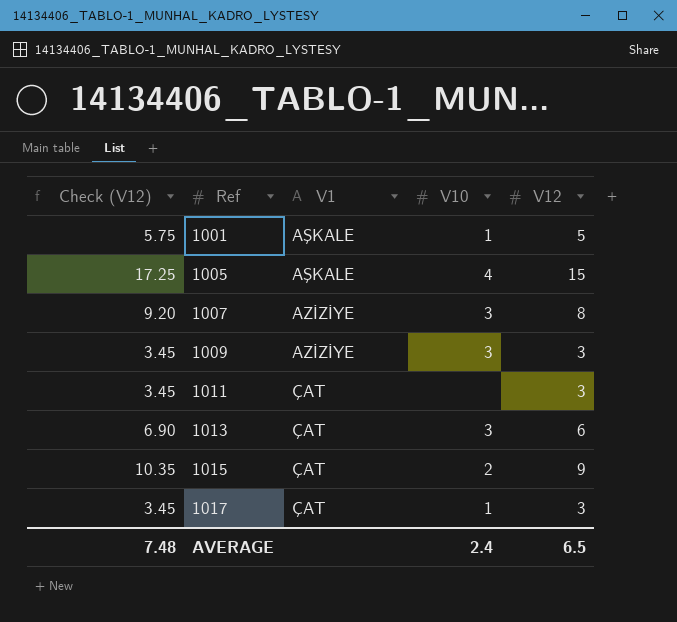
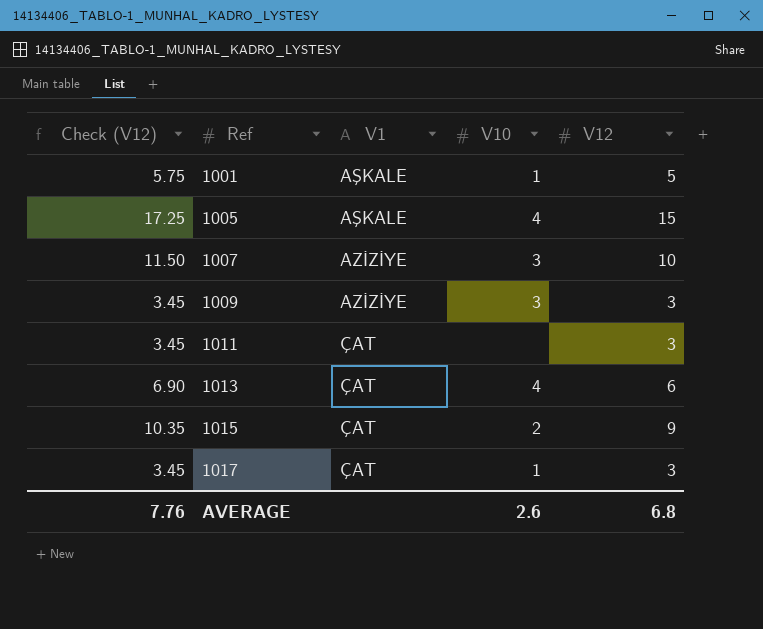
1007 | Check (V12): 9.20 -> 11.50
1007 | V12: 8 -> 10
1013 | V10: 3 -> 4
AVERAGE | Check (V12): 7.48 -> 7.76
AVERAGE | V10: 2.4 -> 2.6
AVERAGE | V12: 6.5 -> 6.8

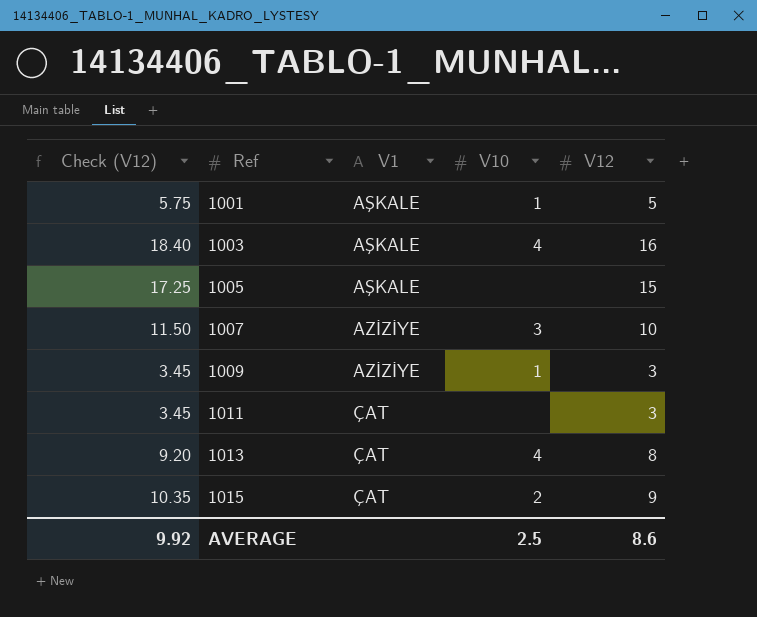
row 1017: 3.45 | ÇAT | 1 | 3 -> none
row 1003: none -> 18.40 | AŞKALE | 4 | 16
1005 | V10: 4 -> none
1009 | V10: 3 -> 1
1013 | Check (V12): 6.90 -> 9.20
1013 | V12: 6 -> 8
AVERAGE | Check (V12): 7.76 -> 9.92
AVERAGE | V10: 2.6 -> 2.5
AVERAGE | V12: 6.8 -> 8.6

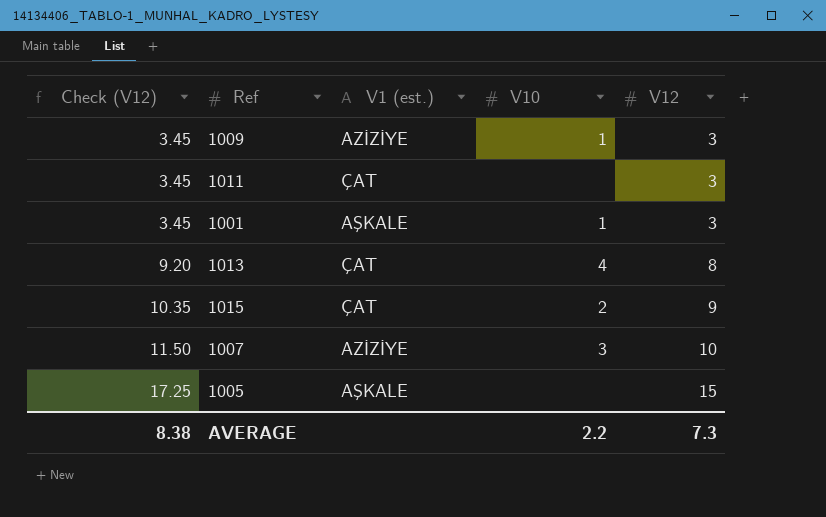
row order: Ref ascending -> Check (V12) ascending
column name: V1 -> V1 (est.)
row 1003: 18.40 | AŞKALE | 4 | 16 -> none
1001 | Check (V12): 5.75 -> 3.45
1001 | V12: 5 -> 3
AVERAGE | Check (V12): 9.92 -> 8.38
AVERAGE | V10: 2.5 -> 2.2
AVERAGE | V12: 8.6 -> 7.3

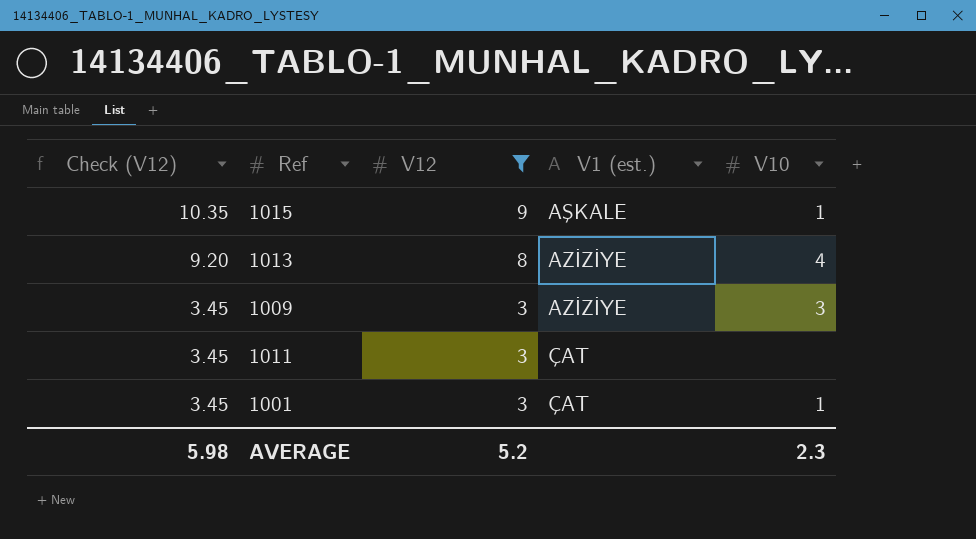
filter: none -> V12 <= 9
row order: Check (V12) ascending -> Check (V12) descending
column V12 | position: 5 -> 3
1015 | V1 (est.): ÇAT -> AŞKALE
1015 | V10: 2 -> 1
1013 | V1 (est.): ÇAT -> AZİZİYE
1009 | V10: 1 -> 3
1001 | V1 (est.): AŞKALE -> ÇAT
AVERAGE | Check (V12): 8.38 -> 5.98
AVERAGE | V12: 7.3 -> 5.2
AVERAGE | V10: 2.2 -> 2.3

